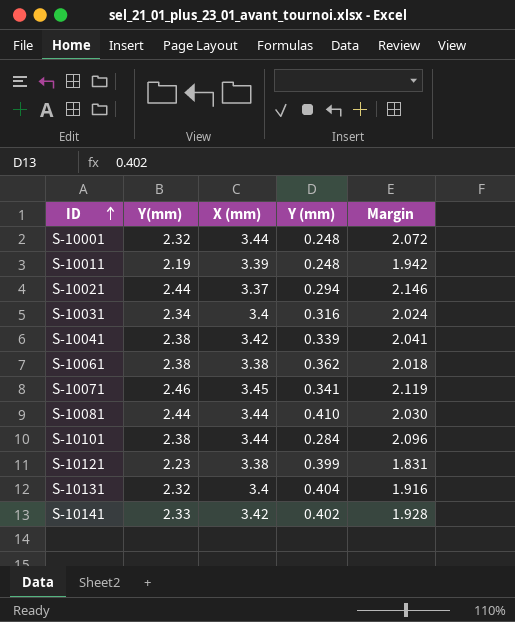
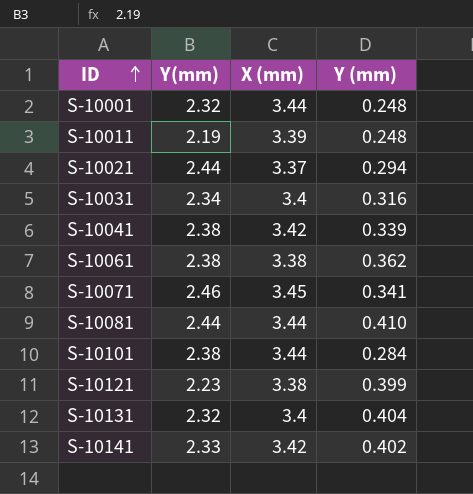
column Margin | formula: [Y(mm)] - [Y (mm)] -> none

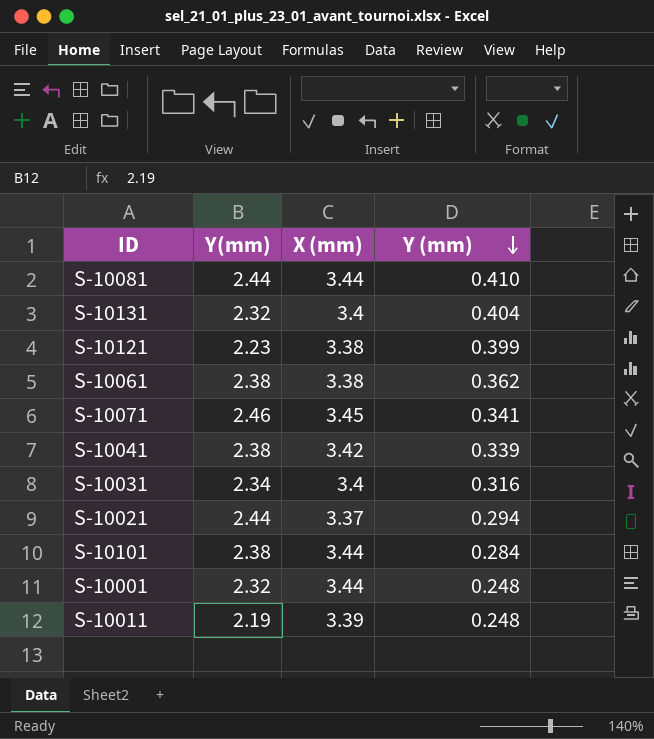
row order: ID ascending -> Y (mm) descending
row S-10141: 2.33 | 3.42 | 0.402 -> none

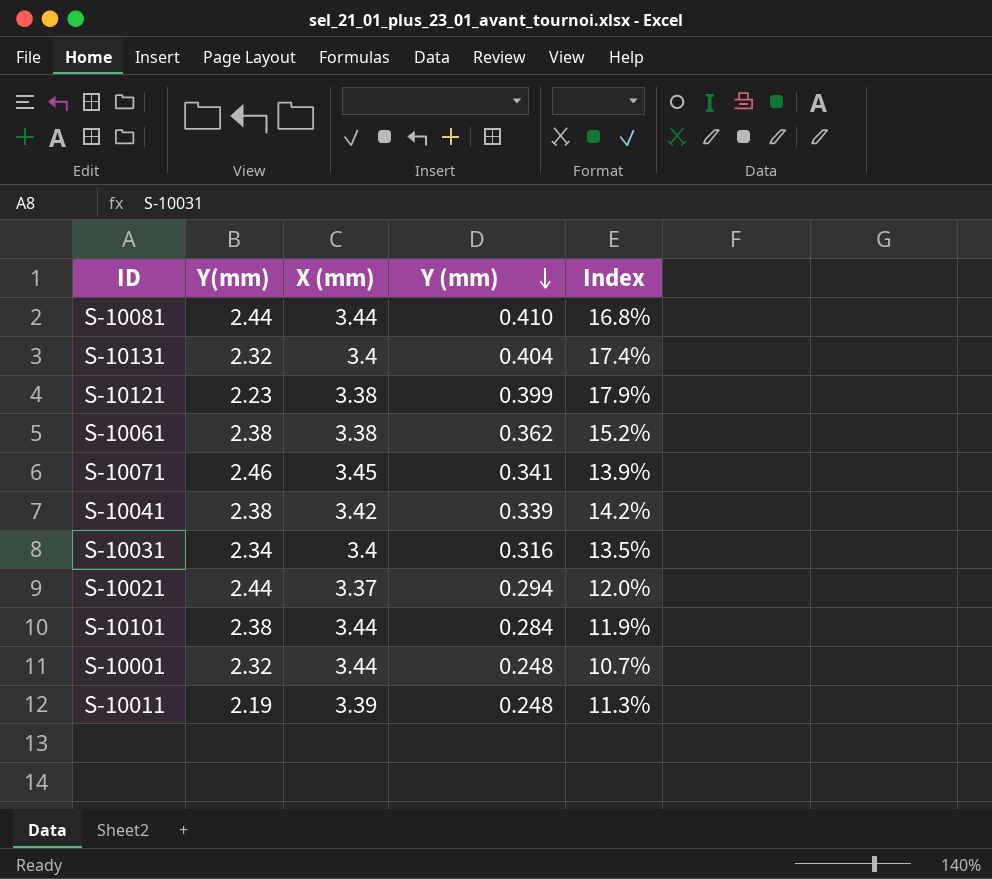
column Index | formula: none -> [Y (mm)] / [Y(mm)]

